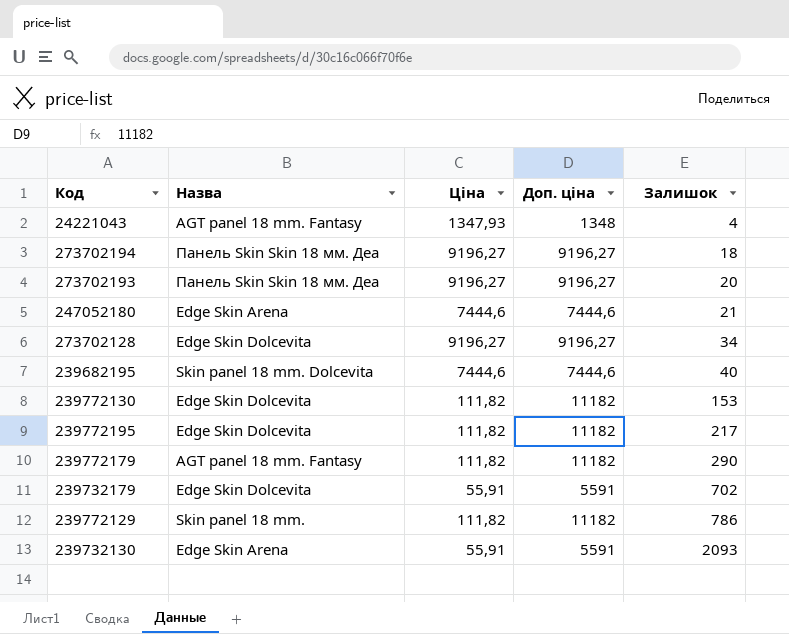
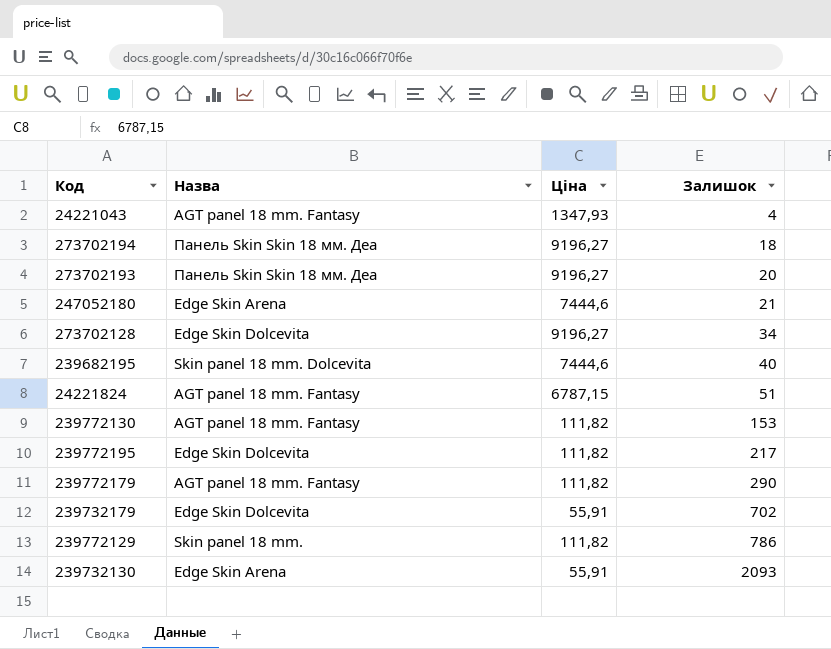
column Доп. ціна | position: 4 -> none
row 24221824: none -> AGT panel 18 mm. Fantasy | 6787,15 | 51
239772130 | Назва: Edge Skin Dolcevita -> AGT panel 18 mm. Fantasy

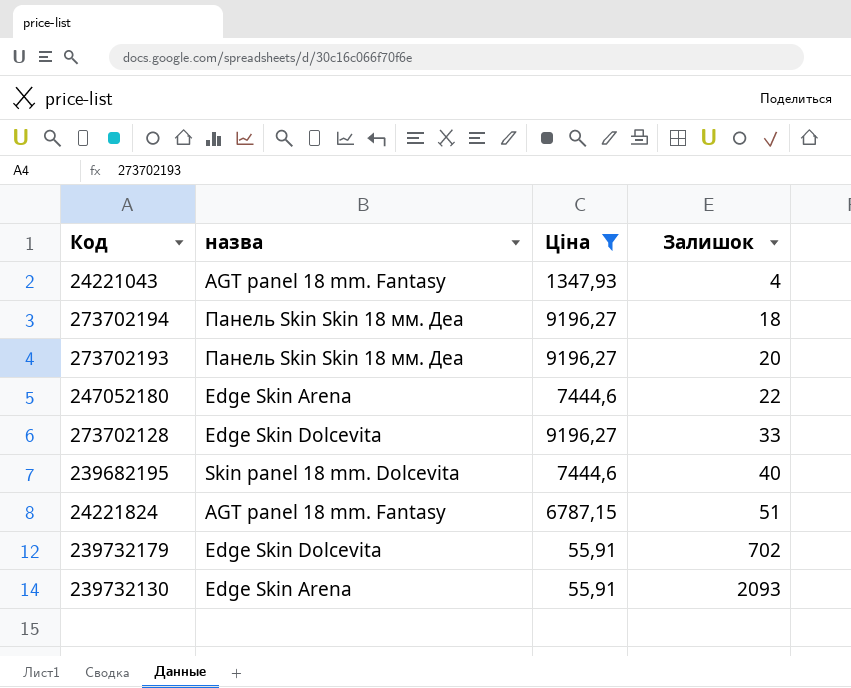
filter: none -> Ціна != 111,82
column name: Назва -> назва
247052180 | Залишок: 21 -> 22
273702128 | Залишок: 34 -> 33

